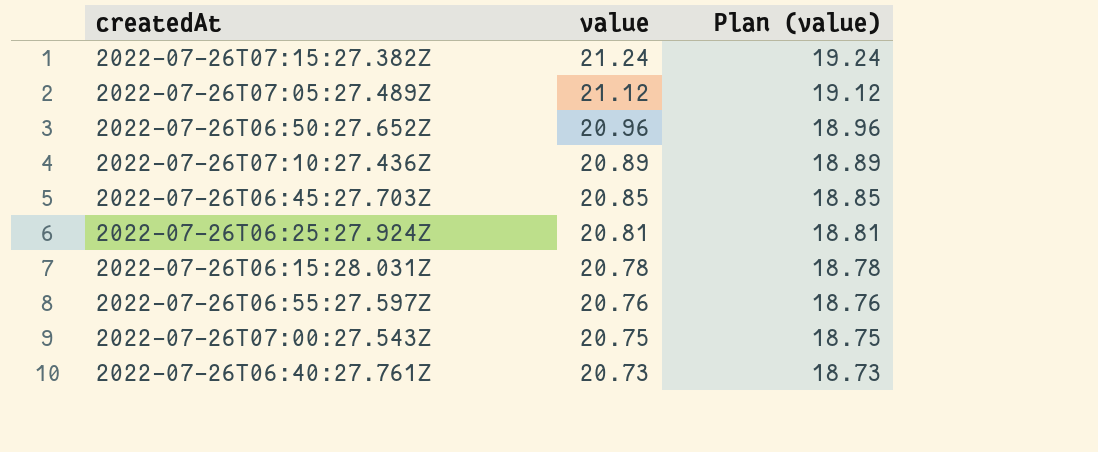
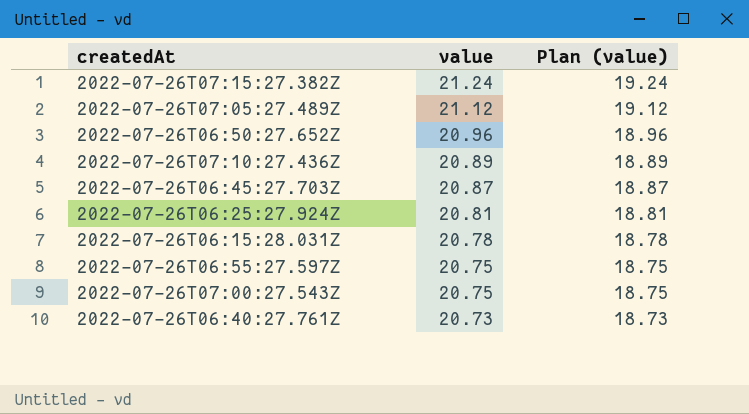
2022-07-26T06:45:27.703Z | value: 20.85 -> 20.87
2022-07-26T06:45:27.703Z | Plan (value): 18.85 -> 18.87
2022-07-26T06:55:27.597Z | value: 20.76 -> 20.75
2022-07-26T06:55:27.597Z | Plan (value): 18.76 -> 18.75

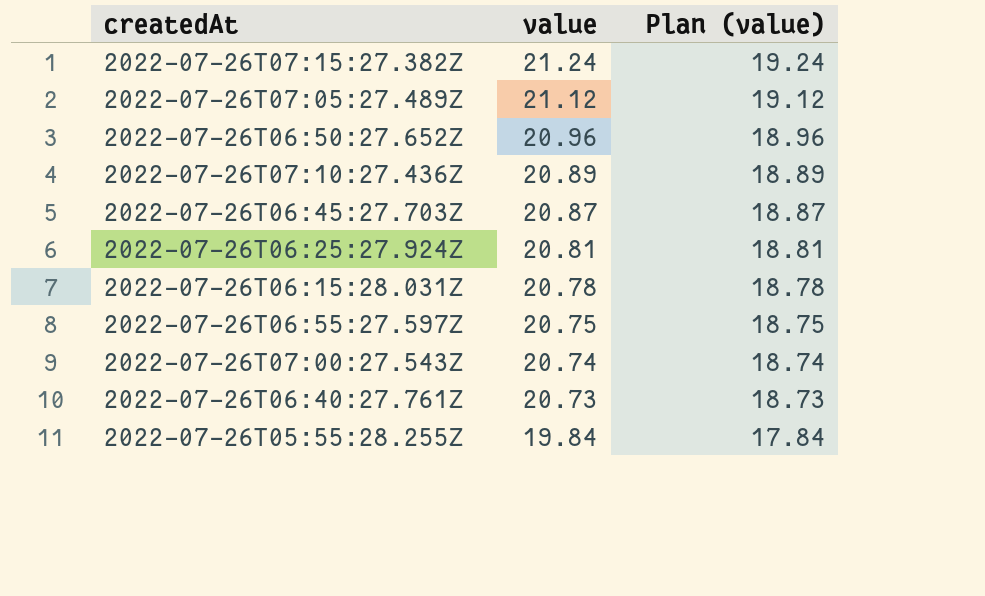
2022-07-26T07:00:27.543Z | value: 20.75 -> 20.74
2022-07-26T07:00:27.543Z | Plan (value): 18.75 -> 18.74
row 2022-07-26T05:55:28.255Z: none -> 19.84 | 17.84

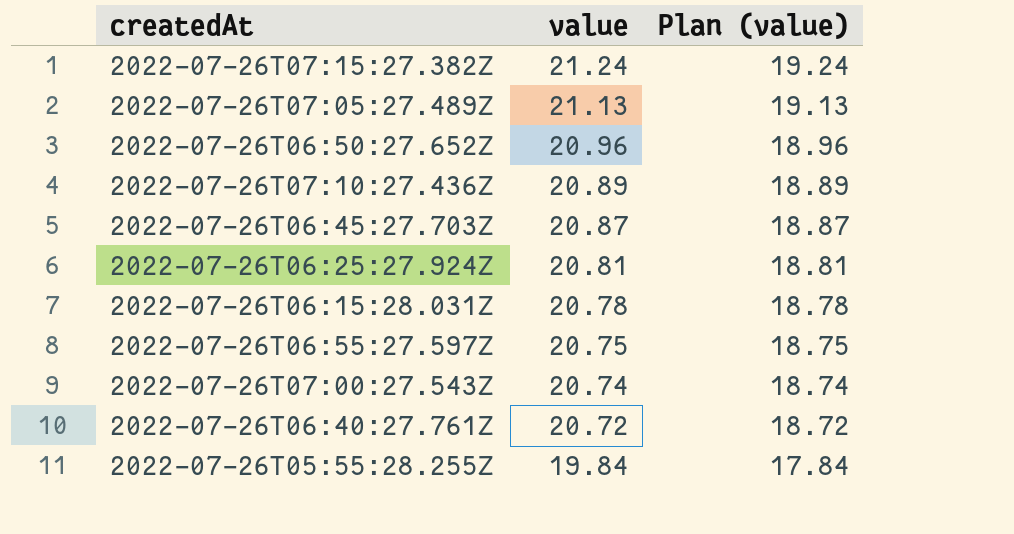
2022-07-26T07:05:27.489Z | value: 21.12 -> 21.13
2022-07-26T07:05:27.489Z | Plan (value): 19.12 -> 19.13
2022-07-26T06:40:27.761Z | value: 20.73 -> 20.72
2022-07-26T06:40:27.761Z | Plan (value): 18.73 -> 18.72

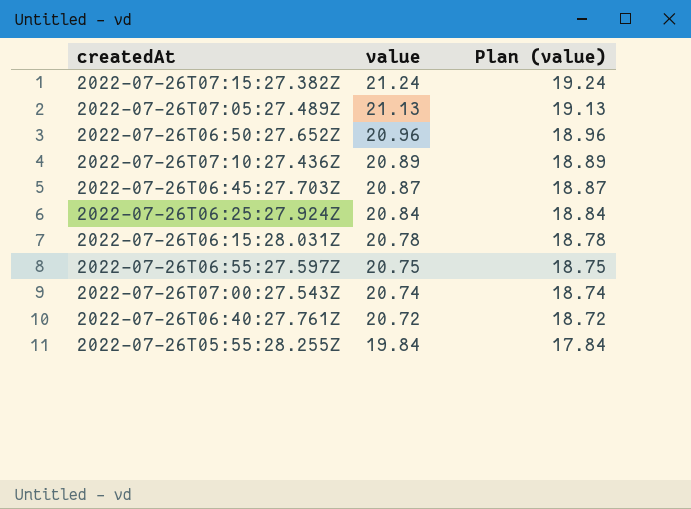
2022-07-26T06:25:27.924Z | value: 20.81 -> 20.84
2022-07-26T06:25:27.924Z | Plan (value): 18.81 -> 18.84

